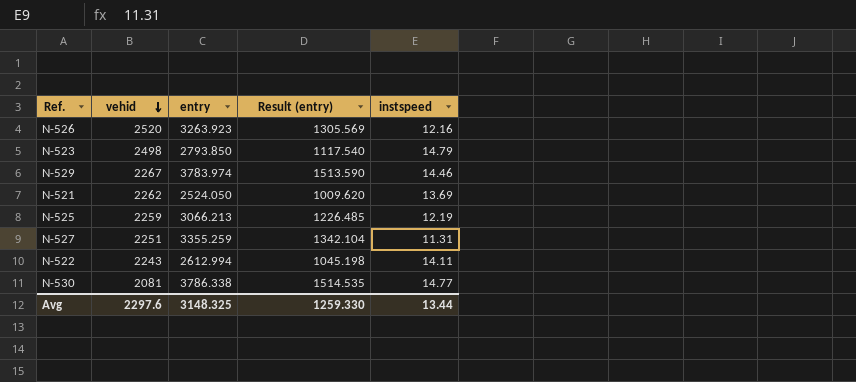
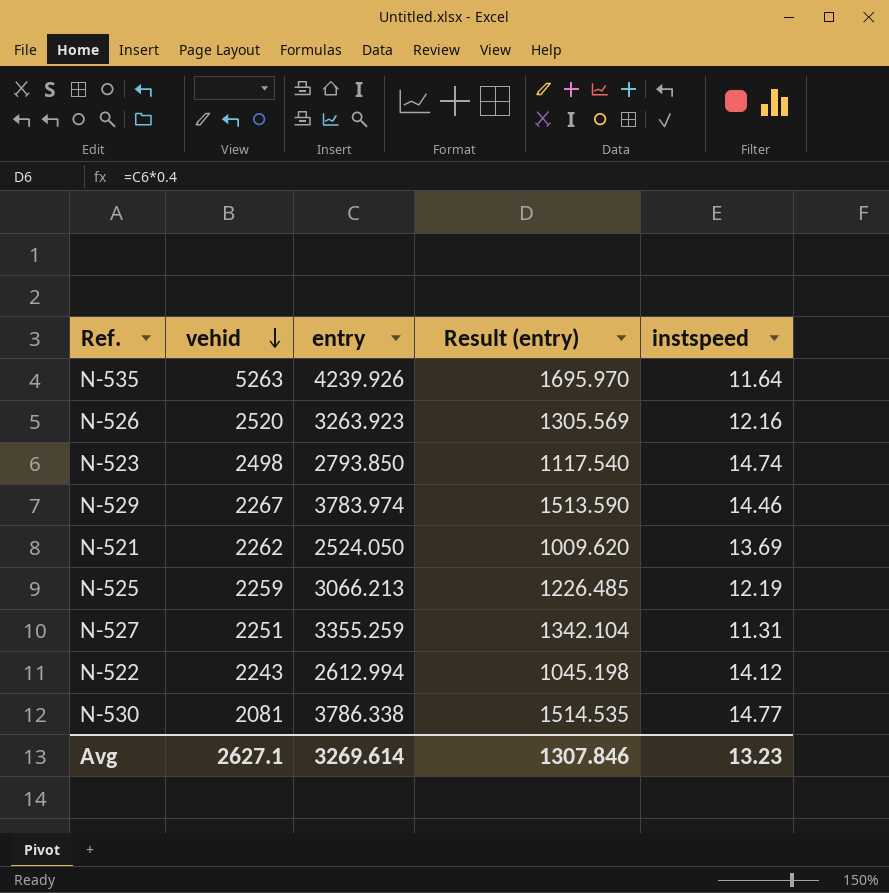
row N-535: none -> 5263 | 4239.926 | 1695.970 | 11.64
N-523 | instspeed: 14.79 -> 14.74
N-522 | instspeed: 14.11 -> 14.12
Avg | vehid: 2297.6 -> 2627.1
Avg | entry: 3148.325 -> 3269.614
Avg | Result (entry): 1259.330 -> 1307.846
Avg | instspeed: 13.44 -> 13.23

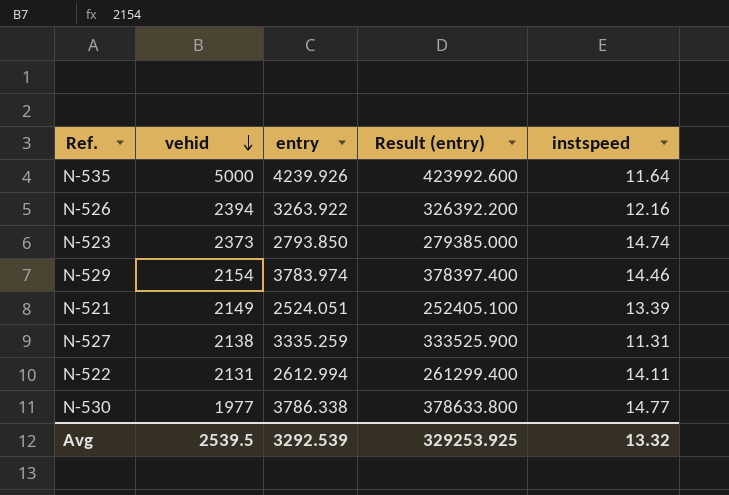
column Result (entry) | formula: [entry] * 0.4 -> [entry] * 100
row N-525: 2259 | 3066.213 | 1226.485 | 12.19 -> none
N-535 | vehid: 5263 -> 5000
N-526 | vehid: 2520 -> 2394
N-526 | entry: 3263.923 -> 3263.922
N-523 | vehid: 2498 -> 2373
N-529 | vehid: 2267 -> 2154
N-521 | vehid: 2262 -> 2149
N-521 | entry: 2524.050 -> 2524.051
N-521 | instspeed: 13.69 -> 13.39
N-527 | vehid: 2251 -> 2138
N-527 | entry: 3355.259 -> 3335.259
N-522 | vehid: 2243 -> 2131
N-522 | instspeed: 14.12 -> 14.11
N-530 | vehid: 2081 -> 1977
Avg | vehid: 2627.1 -> 2539.5
Avg | entry: 3269.614 -> 3292.539
Avg | Result (entry): 1307.846 -> 329253.925
Avg | instspeed: 13.23 -> 13.32

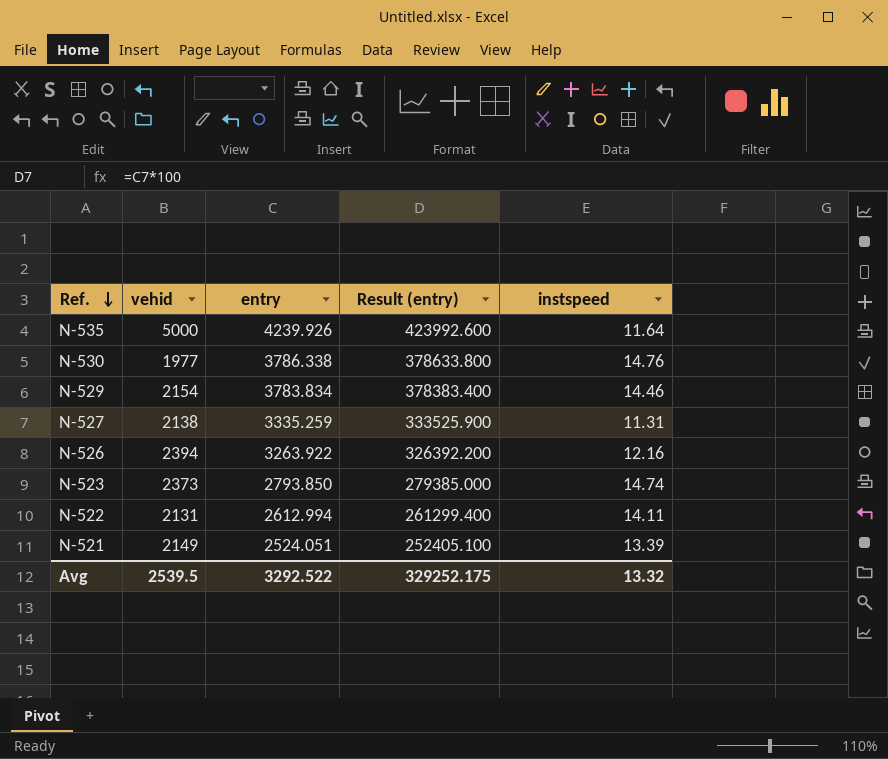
row order: vehid descending -> Ref. descending
N-530 | instspeed: 14.77 -> 14.76
N-529 | entry: 3783.974 -> 3783.834
N-529 | Result (entry): 378397.400 -> 378383.400
Avg | entry: 3292.539 -> 3292.522
Avg | Result (entry): 329253.925 -> 329252.175

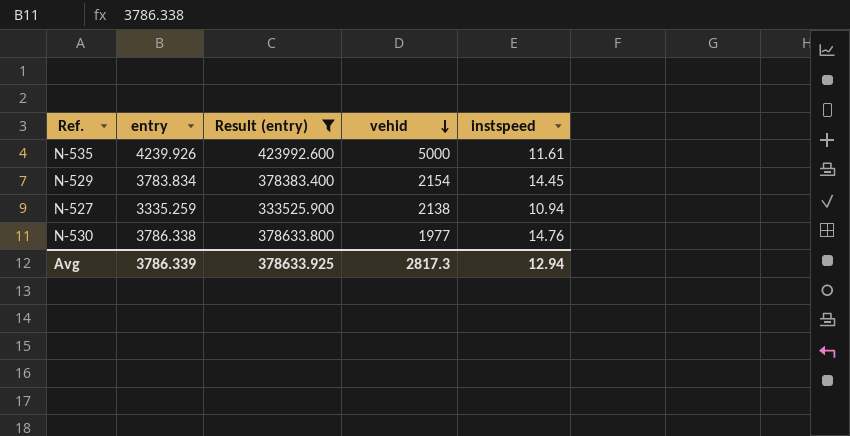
filter: none -> Result (entry) >= 333525.900
row order: Ref. descending -> vehid descending
column vehid | position: 2 -> 4
N-535 | instspeed: 11.64 -> 11.61
N-529 | instspeed: 14.46 -> 14.45
N-527 | instspeed: 11.31 -> 10.94
Avg | entry: 3292.522 -> 3786.339
Avg | Result (entry): 329252.175 -> 378633.925
Avg | vehid: 2539.5 -> 2817.3
Avg | instspeed: 13.32 -> 12.94

